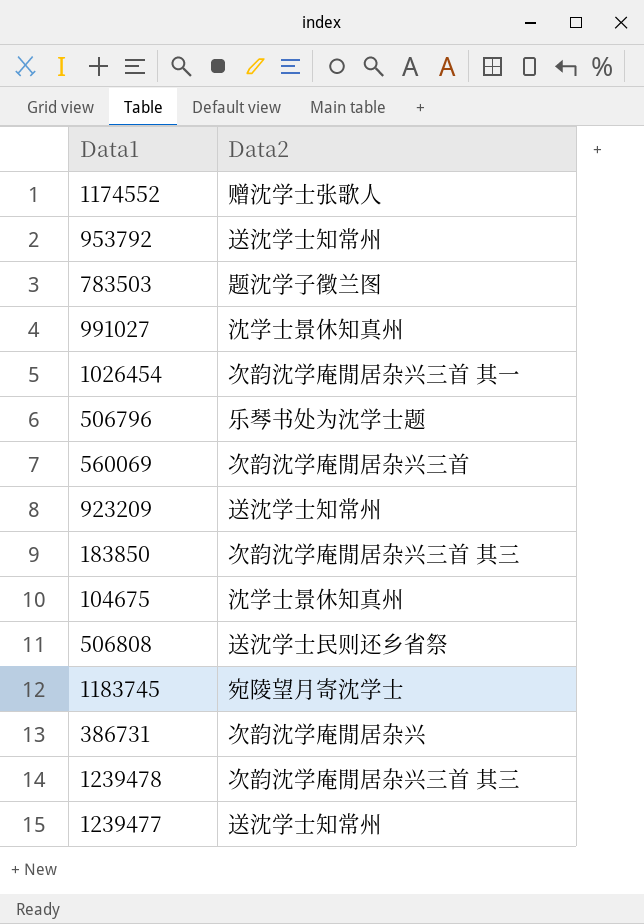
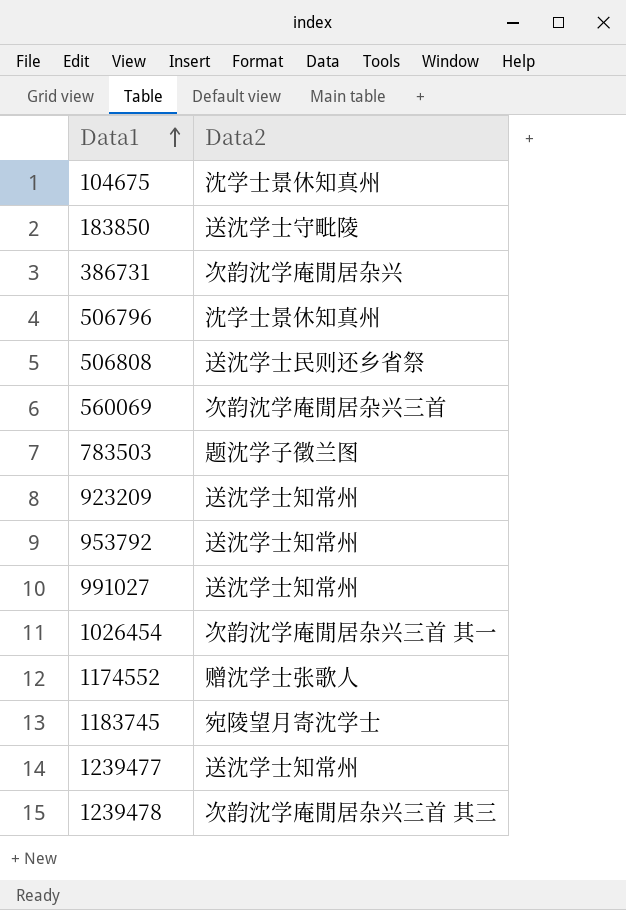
row order: none -> Data1 ascending
183850 | Data2: 次韵沈学庵閒居杂兴三首 其三 -> 送沈学士守毗陵
506796 | Data2: 乐琴书处为沈学士题 -> 沈学士景休知真州
991027 | Data2: 沈学士景休知真州 -> 送沈学士知常州

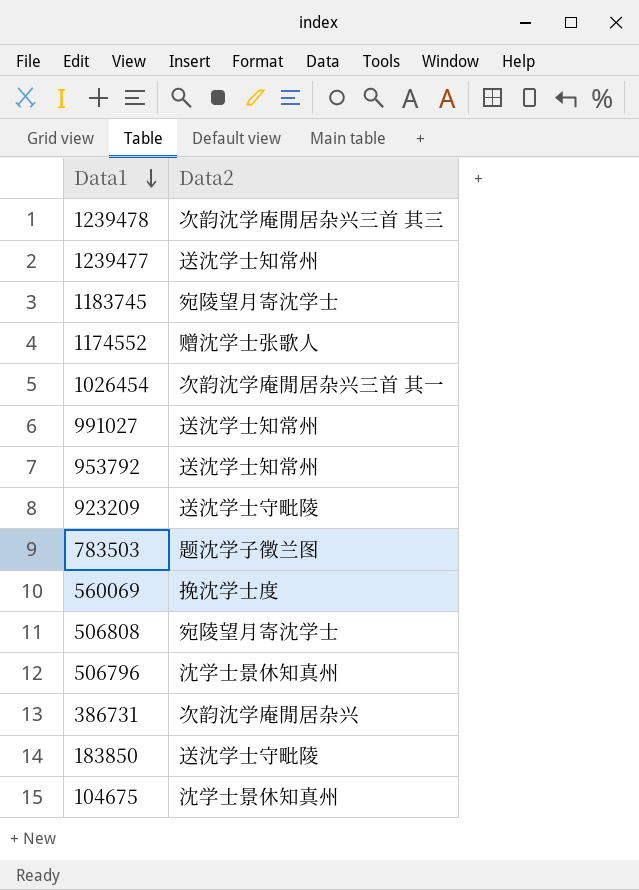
row order: Data1 ascending -> Data1 descending
923209 | Data2: 送沈学士知常州 -> 送沈学士守毗陵
560069 | Data2: 次韵沈学庵閒居杂兴三首 -> 挽沈学士度
506808 | Data2: 送沈学士民则还乡省祭 -> 宛陵望月寄沈学士

